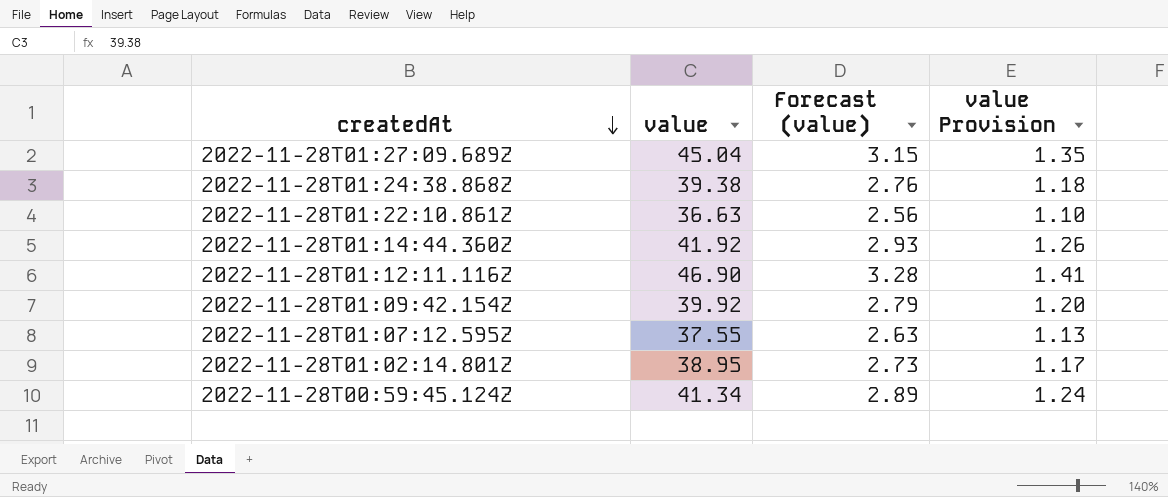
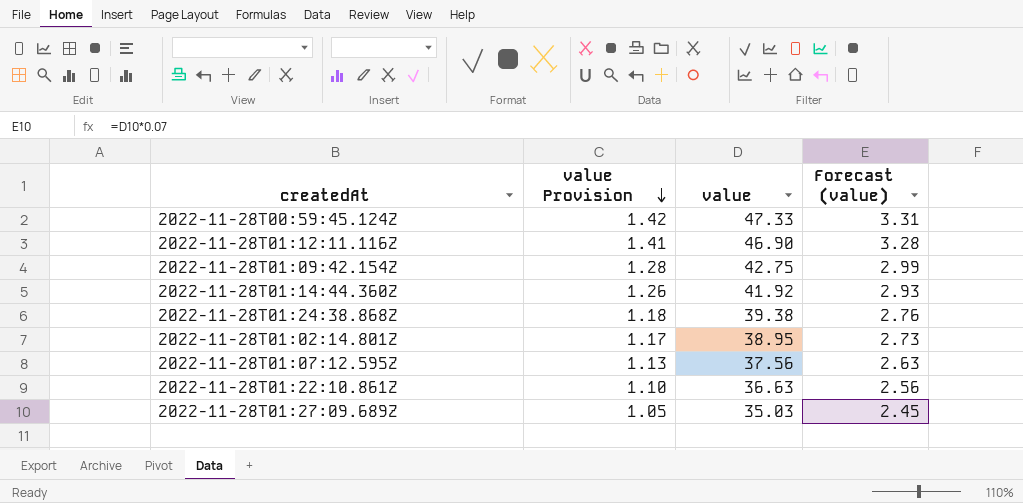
row order: createdAt descending -> value Provision descending
column value Provision | position: 4 -> 2
2022-11-28T00:59:45.124Z | value Provision: 1.24 -> 1.42
2022-11-28T00:59:45.124Z | value: 41.34 -> 47.33
2022-11-28T00:59:45.124Z | Forecast (value): 2.89 -> 3.31
2022-11-28T01:09:42.154Z | value Provision: 1.20 -> 1.28
2022-11-28T01:09:42.154Z | value: 39.92 -> 42.75
2022-11-28T01:09:42.154Z | Forecast (value): 2.79 -> 2.99
2022-11-28T01:07:12.595Z | value: 37.55 -> 37.56
2022-11-28T01:27:09.689Z | value Provision: 1.35 -> 1.05
2022-11-28T01:27:09.689Z | value: 45.04 -> 35.03
2022-11-28T01:27:09.689Z | Forecast (value): 3.15 -> 2.45

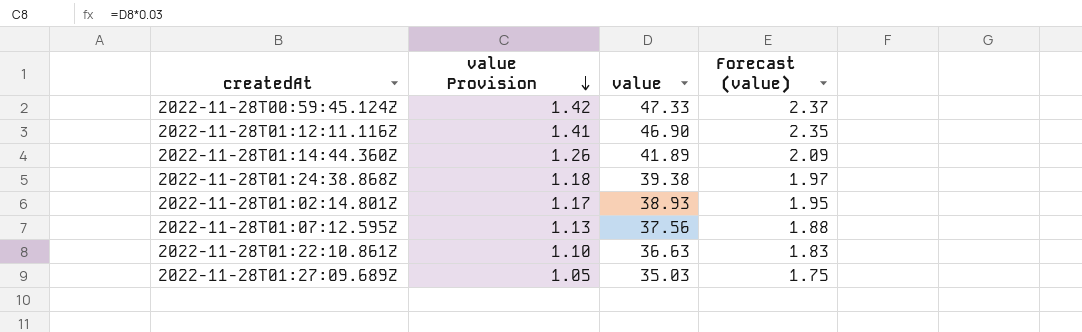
column Forecast (value) | formula: [value] * 0.07 -> [value] * 0.05
row 2022-11-28T01:09:42.154Z: 1.28 | 42.75 | 2.99 -> none
2022-11-28T01:14:44.360Z | value: 41.92 -> 41.89
2022-11-28T01:02:14.801Z | value: 38.95 -> 38.93

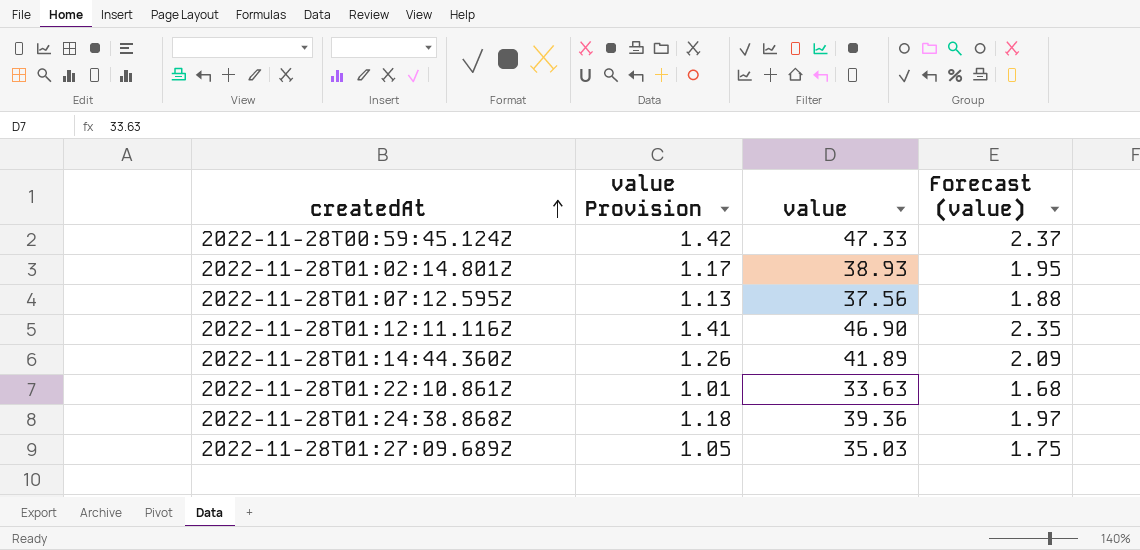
row order: value Provision descending -> createdAt ascending
2022-11-28T01:22:10.861Z | value Provision: 1.10 -> 1.01
2022-11-28T01:22:10.861Z | value: 36.63 -> 33.63
2022-11-28T01:22:10.861Z | Forecast (value): 1.83 -> 1.68
2022-11-28T01:24:38.868Z | value: 39.38 -> 39.36

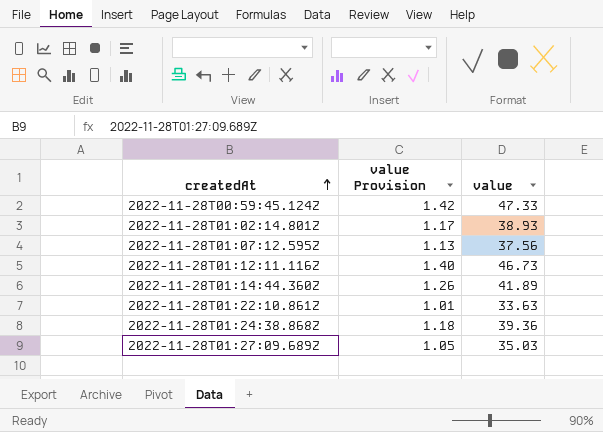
column Forecast (value) | formula: [value] * 0.05 -> none
2022-11-28T01:12:11.116Z | value Provision: 1.41 -> 1.40
2022-11-28T01:12:11.116Z | value: 46.90 -> 46.73

